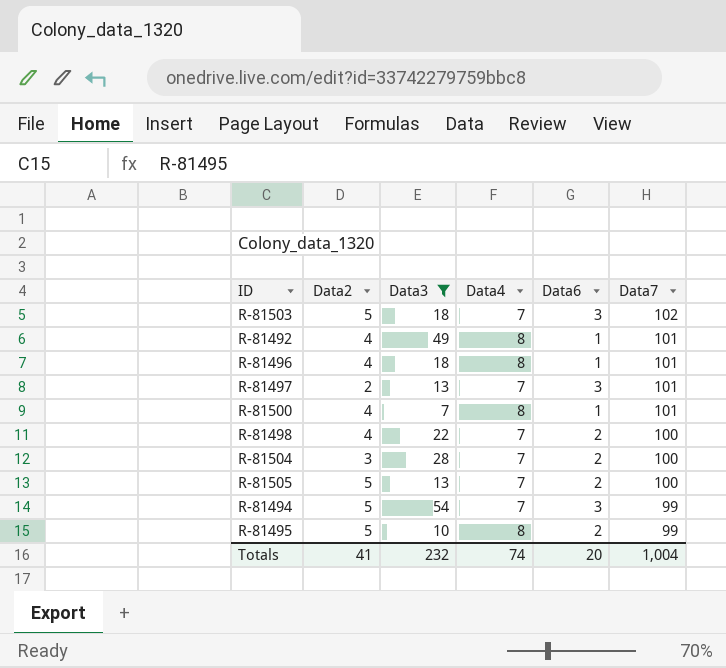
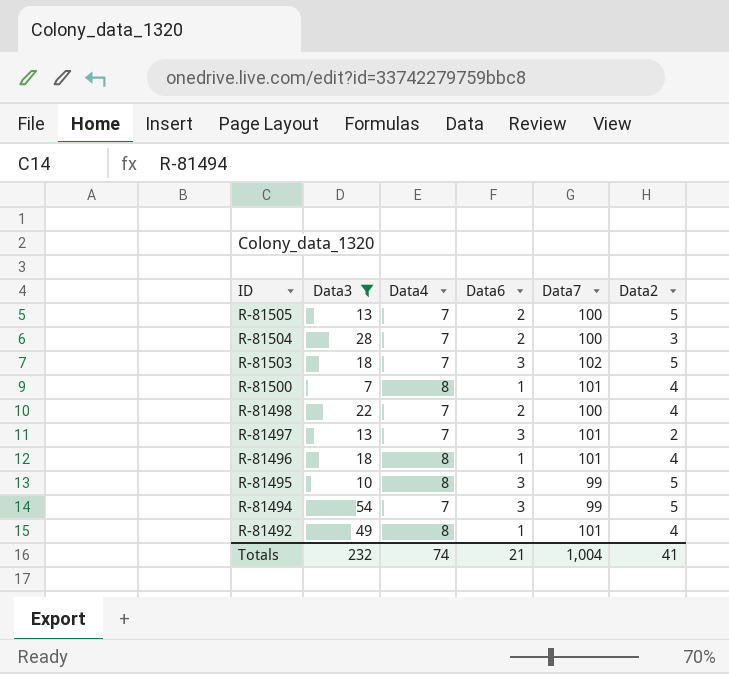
row order: Data7 descending -> ID descending
column Data2 | position: 2 -> 6
R-81495 | Data6: 2 -> 3
Totals | Data6: 20 -> 21

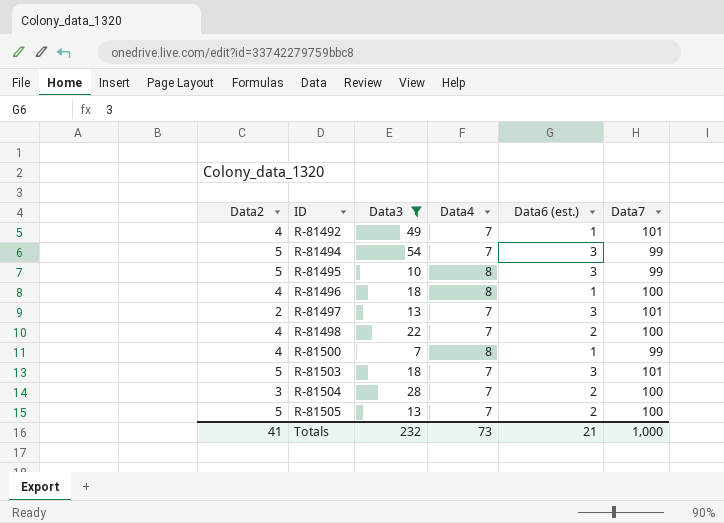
row order: ID descending -> ID ascending
column Data2 | position: 6 -> 1
column name: Data6 -> Data6 (est.)
R-81492 | Data4: 8 -> 7
R-81496 | Data7: 101 -> 100
R-81500 | Data7: 101 -> 99
R-81503 | Data7: 102 -> 101
Totals | Data4: 74 -> 73
Totals | Data7: 1,004 -> 1,000

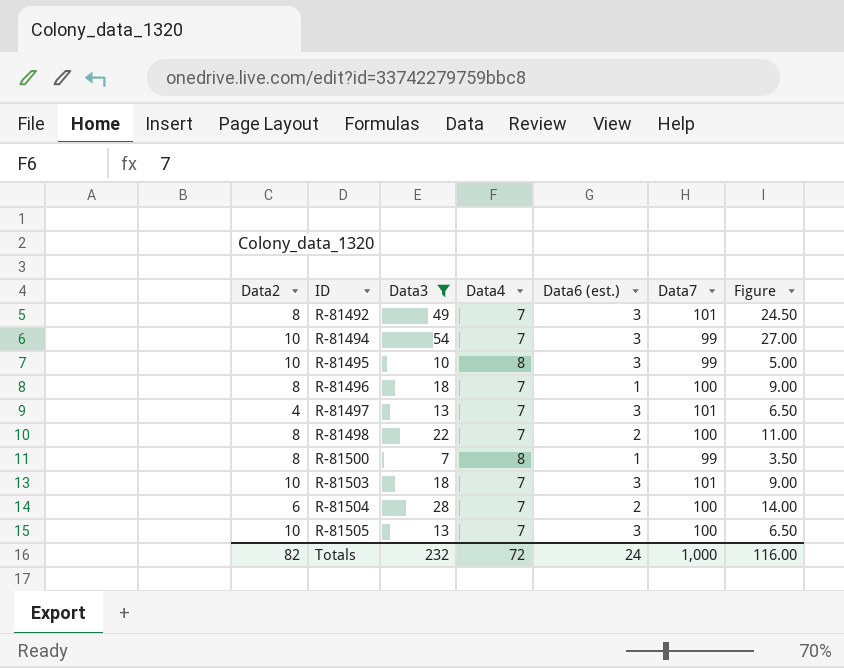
column Figure | formula: none -> [Data3] * 0.5
R-81492 | Data2: 4 -> 8
R-81492 | Data6 (est.): 1 -> 3
R-81494 | Data2: 5 -> 10
R-81495 | Data2: 5 -> 10
R-81496 | Data2: 4 -> 8
R-81496 | Data4: 8 -> 7
R-81497 | Data2: 2 -> 4
R-81498 | Data2: 4 -> 8
R-81500 | Data2: 4 -> 8
R-81503 | Data2: 5 -> 10
R-81504 | Data2: 3 -> 6
R-81505 | Data2: 5 -> 10
R-81505 | Data6 (est.): 2 -> 3
Totals | Data2: 41 -> 82
Totals | Data4: 73 -> 72
Totals | Data6 (est.): 21 -> 24

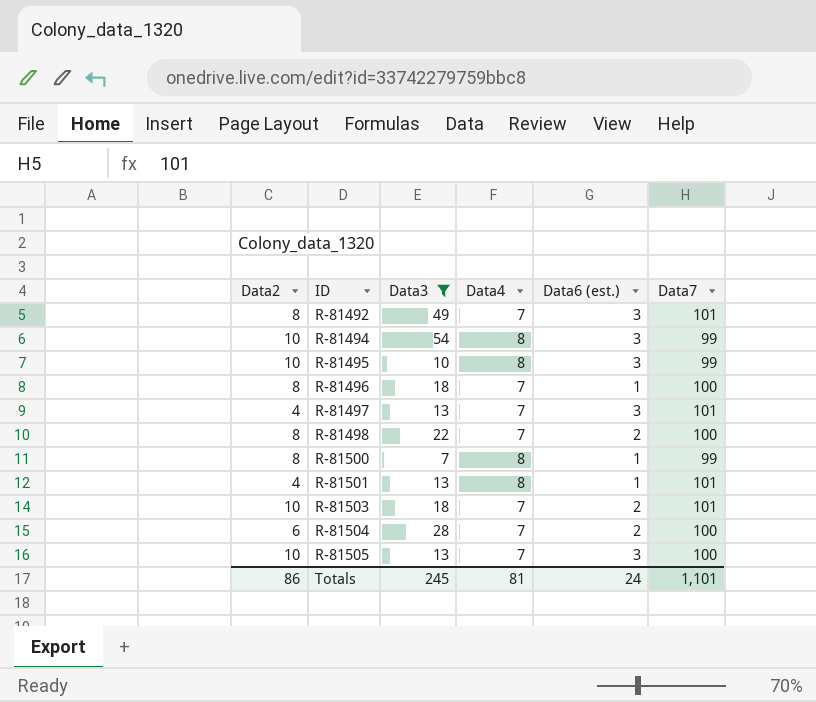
column Figure | formula: [Data3] * 0.5 -> none
R-81494 | Data4: 7 -> 8
row R-81501: none -> 4 | 13 | 8 | 1 | 101
R-81503 | Data6 (est.): 3 -> 2
Totals | Data2: 82 -> 86
Totals | Data3: 232 -> 245
Totals | Data4: 72 -> 81
Totals | Data7: 1,000 -> 1,101

